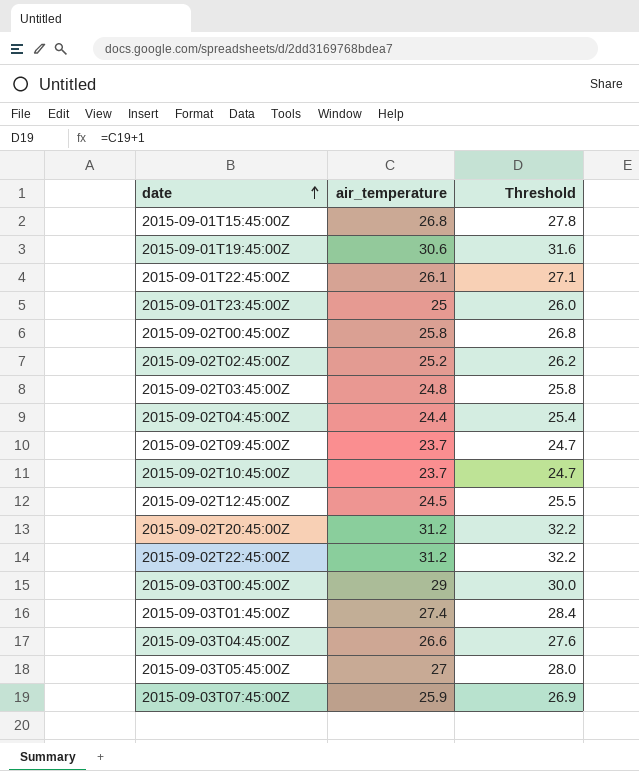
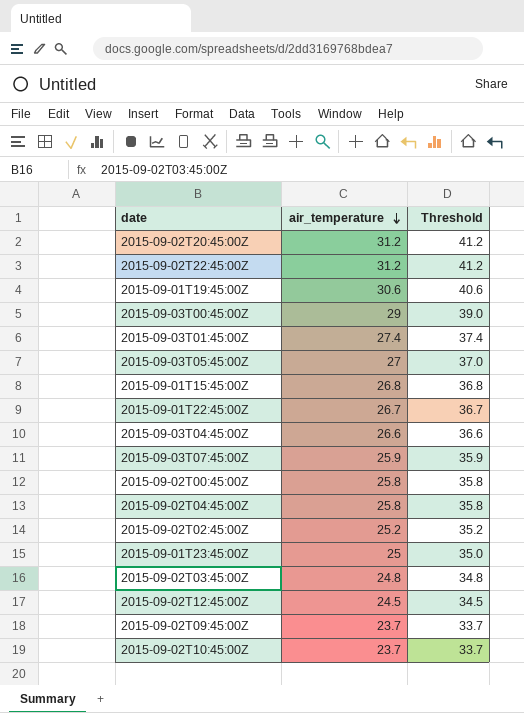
row order: date ascending -> air_temperature descending
column Threshold | formula: [air_temperature] + 1 -> [air_temperature] + 10
2015-09-01T22:45:00Z | air_temperature: 26.1 -> 26.7
2015-09-02T04:45:00Z | air_temperature: 24.4 -> 25.8

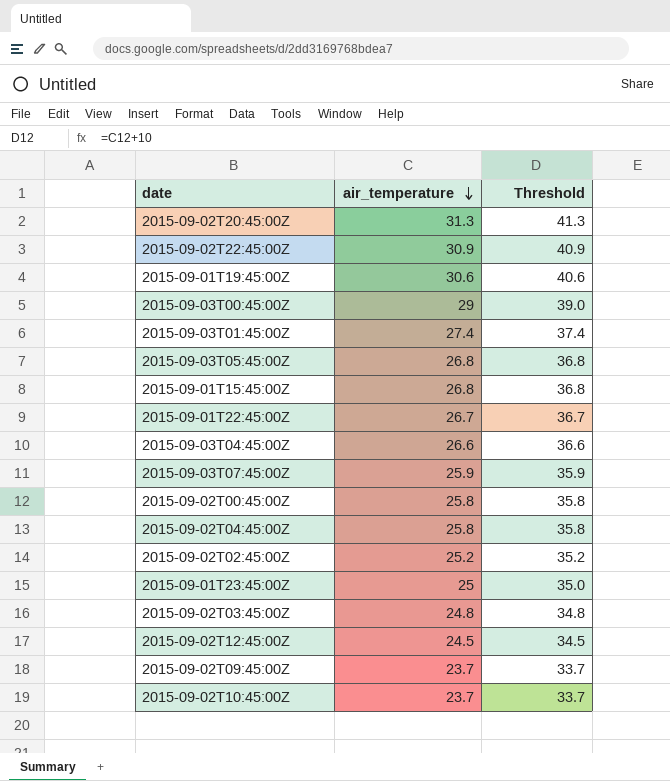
2015-09-02T20:45:00Z | air_temperature: 31.2 -> 31.3
2015-09-02T20:45:00Z | Threshold: 41.2 -> 41.3
2015-09-02T22:45:00Z | air_temperature: 31.2 -> 30.9
2015-09-02T22:45:00Z | Threshold: 41.2 -> 40.9
2015-09-03T05:45:00Z | air_temperature: 27 -> 26.8
2015-09-03T05:45:00Z | Threshold: 37.0 -> 36.8

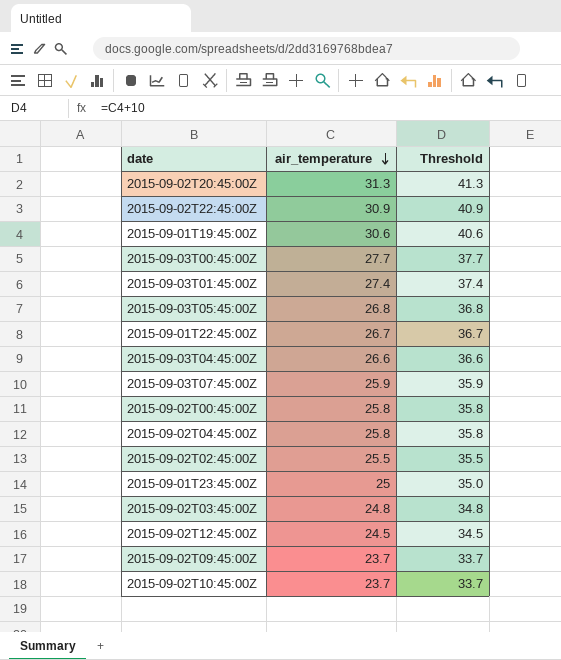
row 2015-09-01T15:45:00Z: 26.8 | 36.8 -> none
2015-09-03T00:45:00Z | air_temperature: 29 -> 27.7
2015-09-03T00:45:00Z | Threshold: 39.0 -> 37.7
2015-09-02T02:45:00Z | air_temperature: 25.2 -> 25.5
2015-09-02T02:45:00Z | Threshold: 35.2 -> 35.5

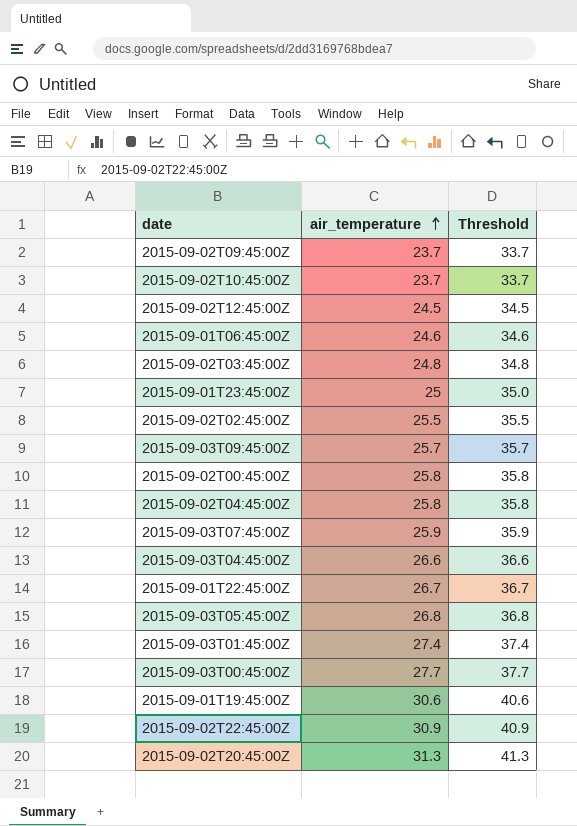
row order: air_temperature descending -> air_temperature ascending
row 2015-09-01T06:45:00Z: none -> 24.6 | 34.6
row 2015-09-03T09:45:00Z: none -> 25.7 | 35.7

